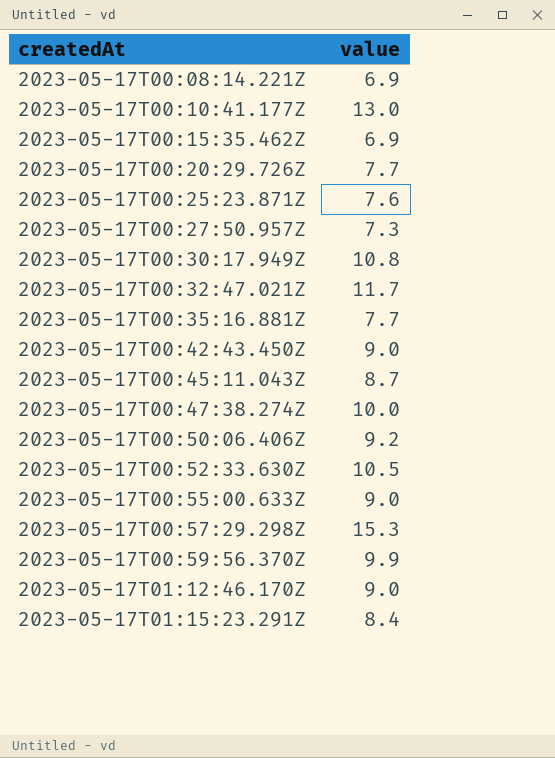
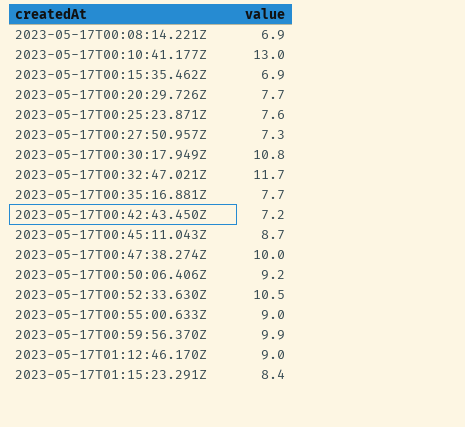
row 2023-05-17T00:57:29.298Z: 15.3 -> none
2023-05-17T00:42:43.450Z | value: 9.0 -> 7.2

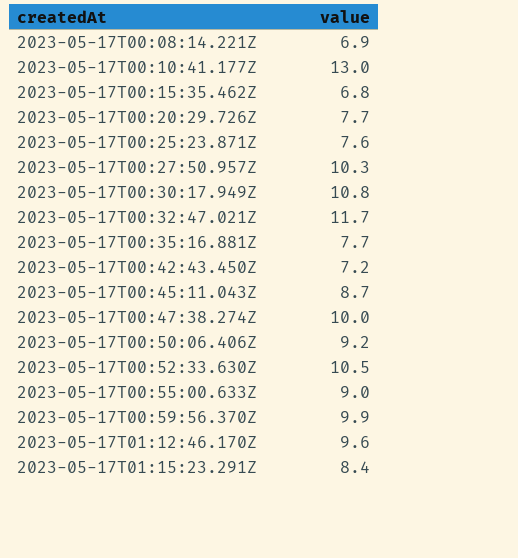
2023-05-17T00:15:35.462Z | value: 6.9 -> 6.8
2023-05-17T00:27:50.957Z | value: 7.3 -> 10.3
2023-05-17T01:12:46.170Z | value: 9.0 -> 9.6

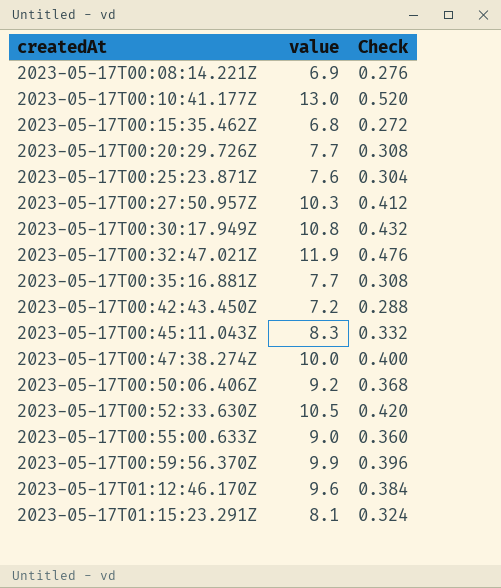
column Check | formula: none -> [value] * 0.04
2023-05-17T00:32:47.021Z | value: 11.7 -> 11.9
2023-05-17T00:45:11.043Z | value: 8.7 -> 8.3
2023-05-17T01:15:23.291Z | value: 8.4 -> 8.1

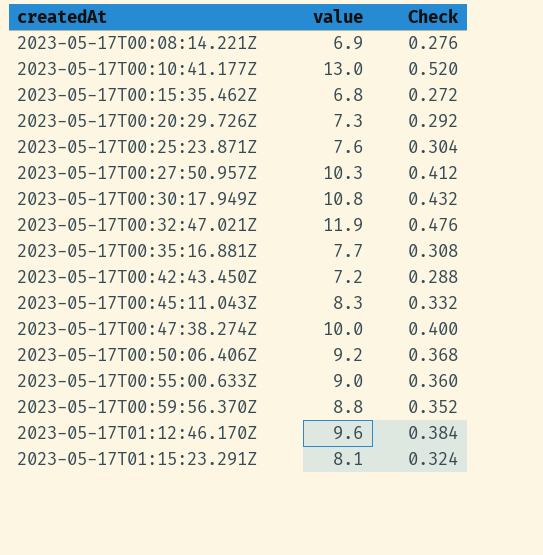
row 2023-05-17T00:52:33.630Z: 10.5 | 0.420 -> none
2023-05-17T00:20:29.726Z | value: 7.7 -> 7.3
2023-05-17T00:20:29.726Z | Check: 0.308 -> 0.292
2023-05-17T00:59:56.370Z | value: 9.9 -> 8.8
2023-05-17T00:59:56.370Z | Check: 0.396 -> 0.352

